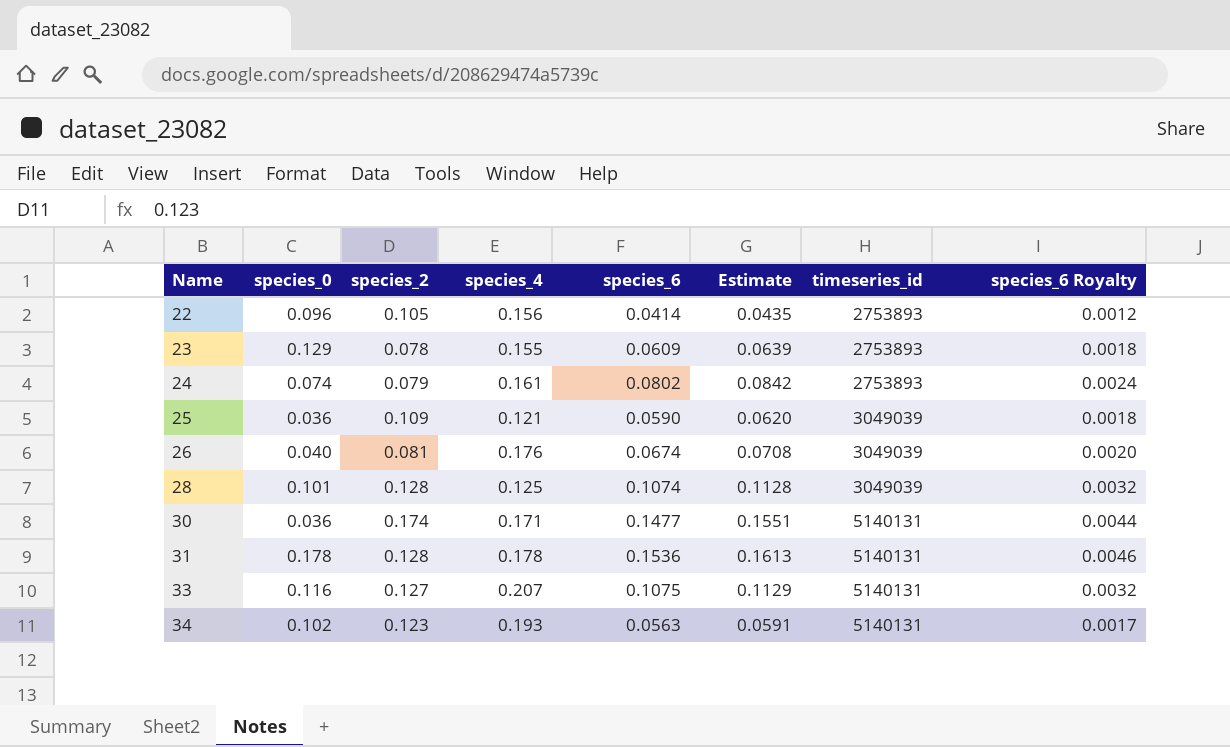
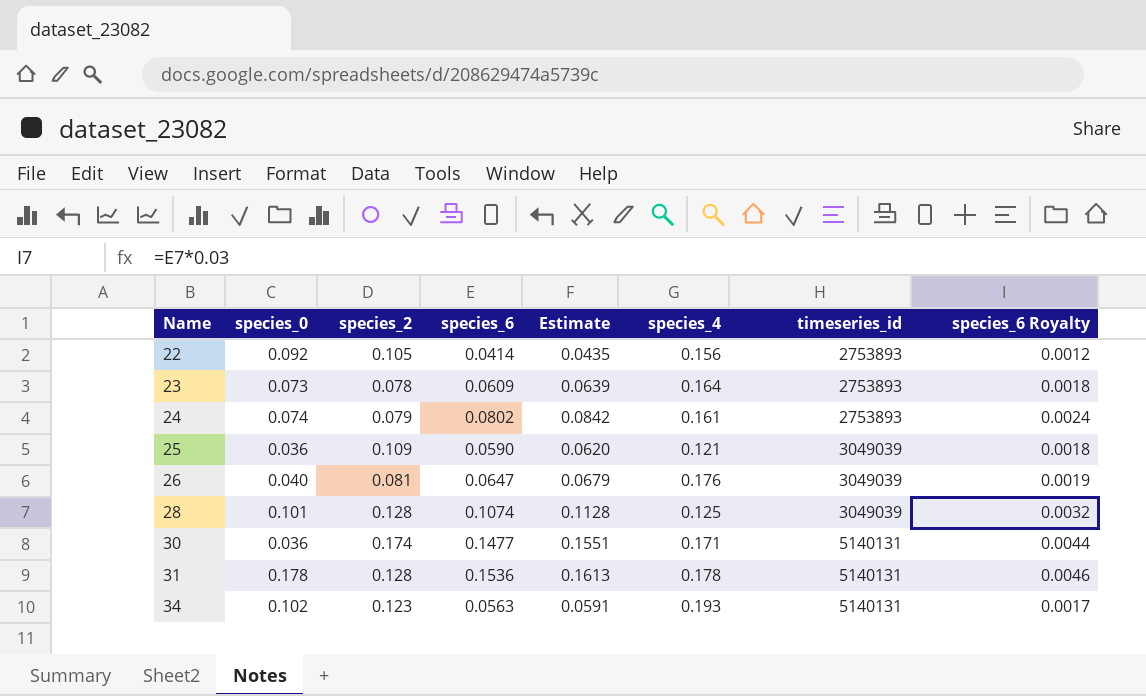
column species_4 | position: 4 -> 6
row 33: 0.116 | 0.127 | 0.207 | 0.1075 | 0.1129 | 5140131 | 0.0032 -> none
22 | species_0: 0.096 -> 0.092
23 | species_0: 0.129 -> 0.073
23 | species_4: 0.155 -> 0.164
26 | species_6: 0.0674 -> 0.0647
26 | Estimate: 0.0708 -> 0.0679
26 | species_6 Royalty: 0.0020 -> 0.0019

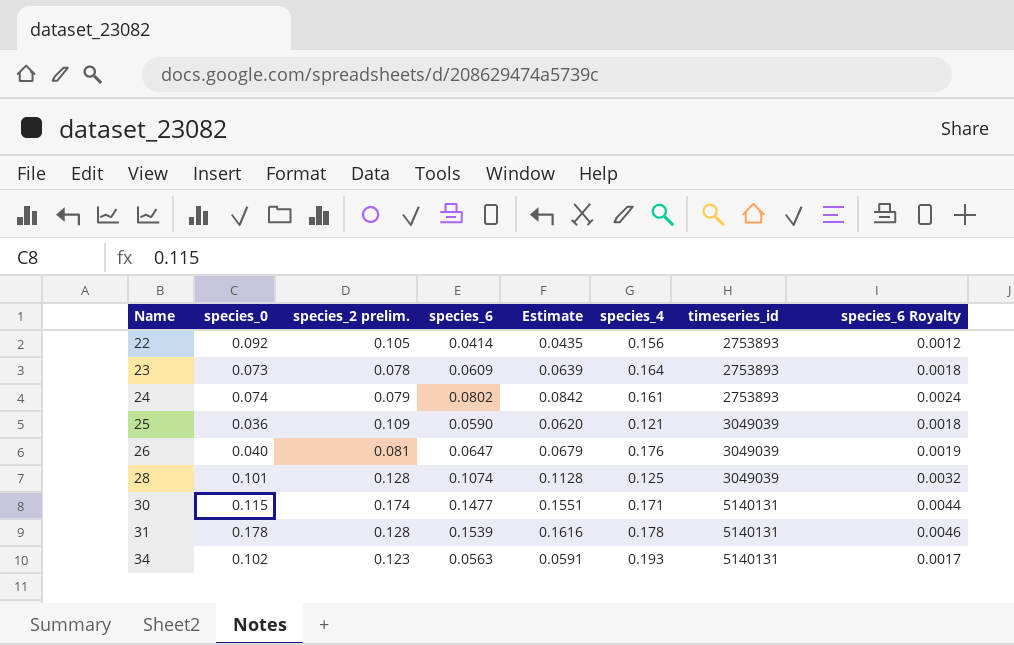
column name: species_2 -> species_2 prelim.
30 | species_0: 0.036 -> 0.115
31 | species_6: 0.1536 -> 0.1539
31 | Estimate: 0.1613 -> 0.1616

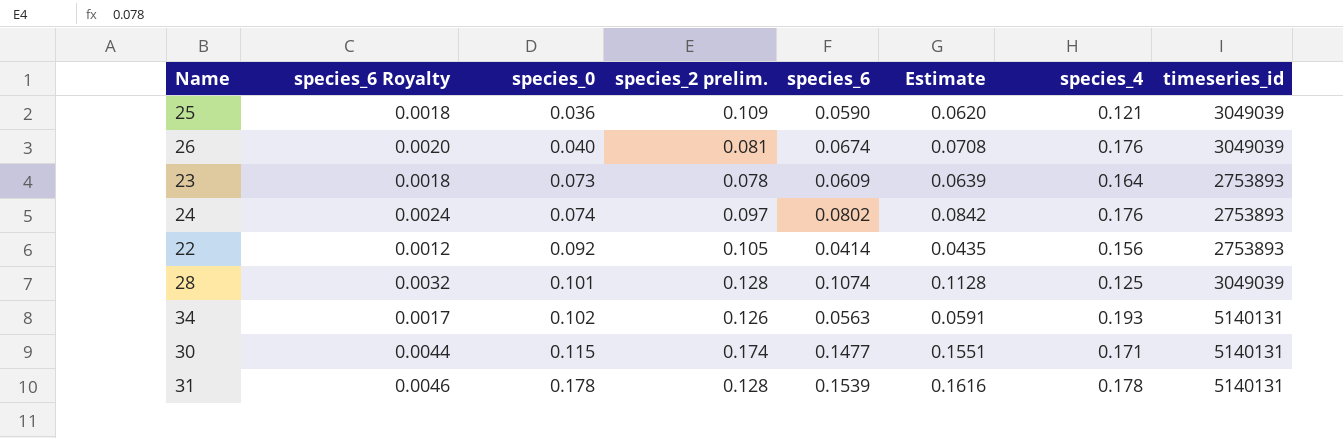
row order: Name ascending -> species_0 ascending
column species_6 Royalty | position: 8 -> 2
26 | species_6 Royalty: 0.0019 -> 0.0020
26 | species_6: 0.0647 -> 0.0674
26 | Estimate: 0.0679 -> 0.0708
24 | species_2 prelim.: 0.079 -> 0.097
24 | species_4: 0.161 -> 0.176
34 | species_2 prelim.: 0.123 -> 0.126

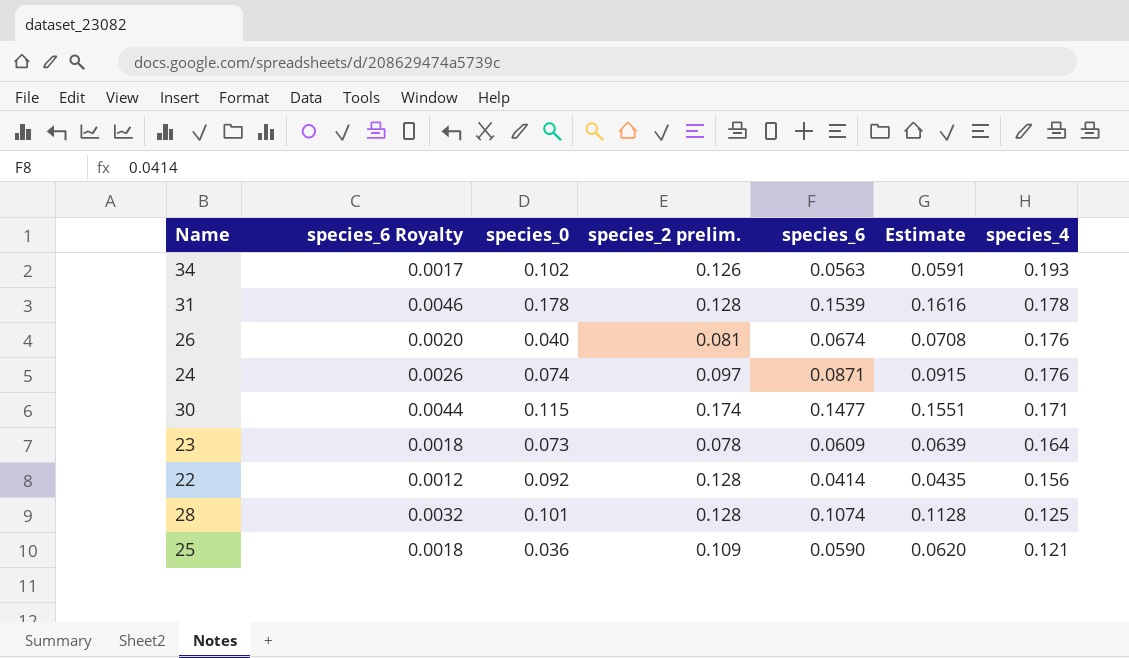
row order: species_0 ascending -> species_4 descending
column timeseries_id | position: 8 -> none
24 | species_6 Royalty: 0.0024 -> 0.0026
24 | species_6: 0.0802 -> 0.0871
24 | Estimate: 0.0842 -> 0.0915
22 | species_2 prelim.: 0.105 -> 0.128

